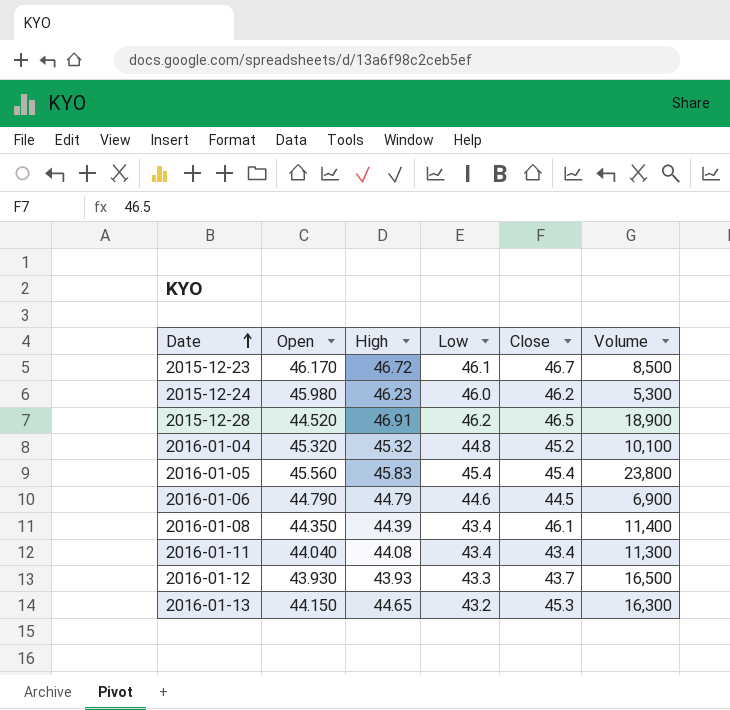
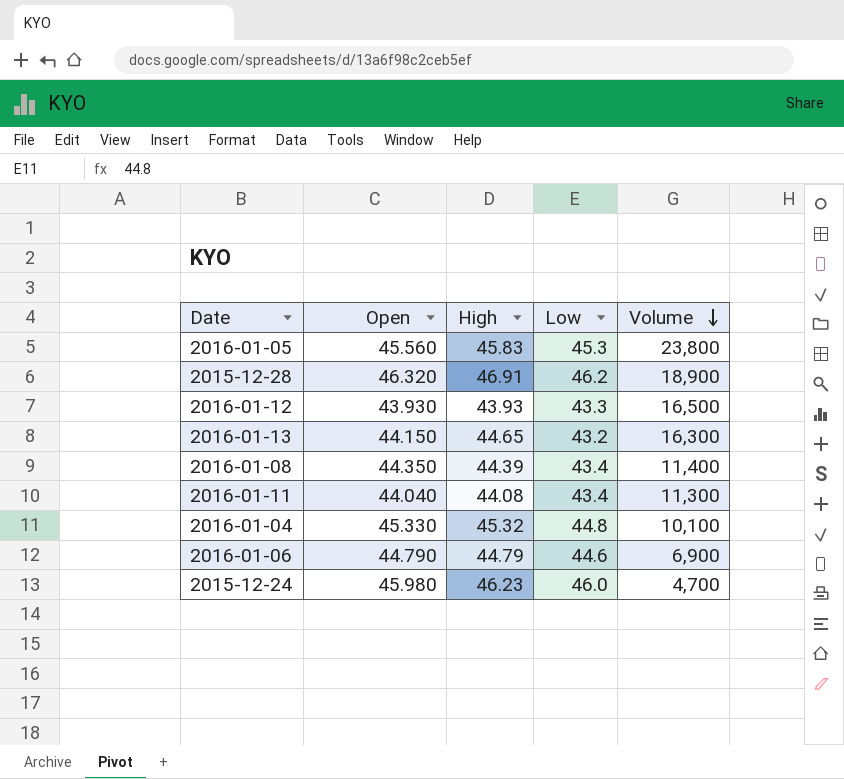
row order: Date ascending -> Volume descending
column Close | position: 5 -> none
row 2015-12-23: 46.170 | 46.72 | 46.1 | 46.7 | 8,500 -> none
2016-01-05 | Low: 45.4 -> 45.3
2015-12-28 | Open: 44.520 -> 46.320
2016-01-04 | Open: 45.320 -> 45.330
2015-12-24 | Volume: 5,300 -> 4,700

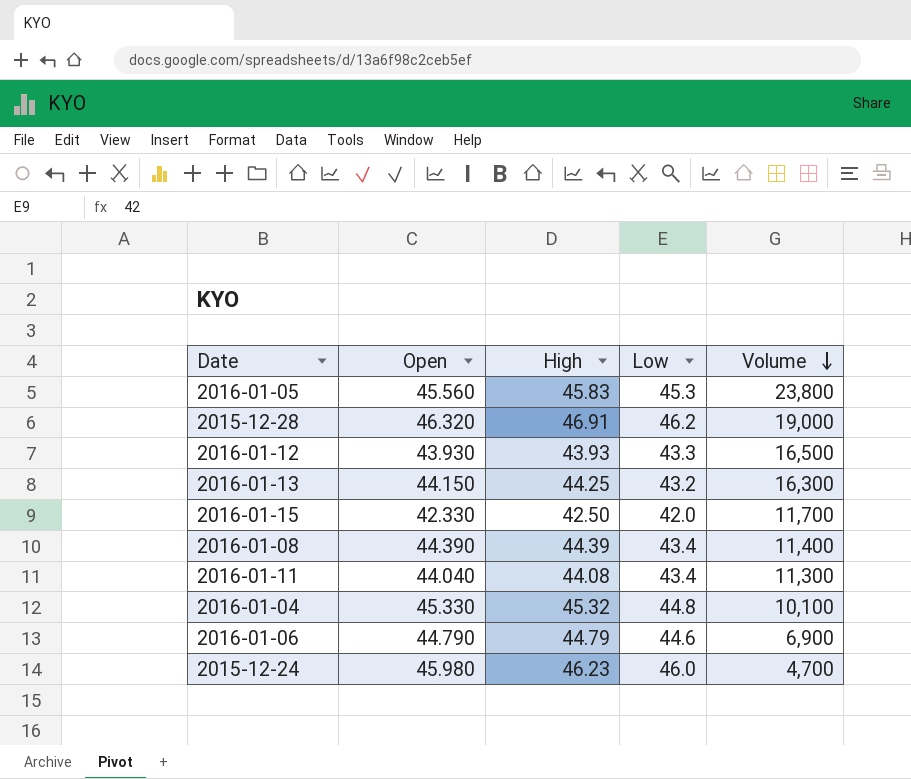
2015-12-28 | Volume: 18,900 -> 19,000
2016-01-13 | High: 44.65 -> 44.25
row 2016-01-15: none -> 42.330 | 42.50 | 42.0 | 11,700
2016-01-08 | Open: 44.350 -> 44.390

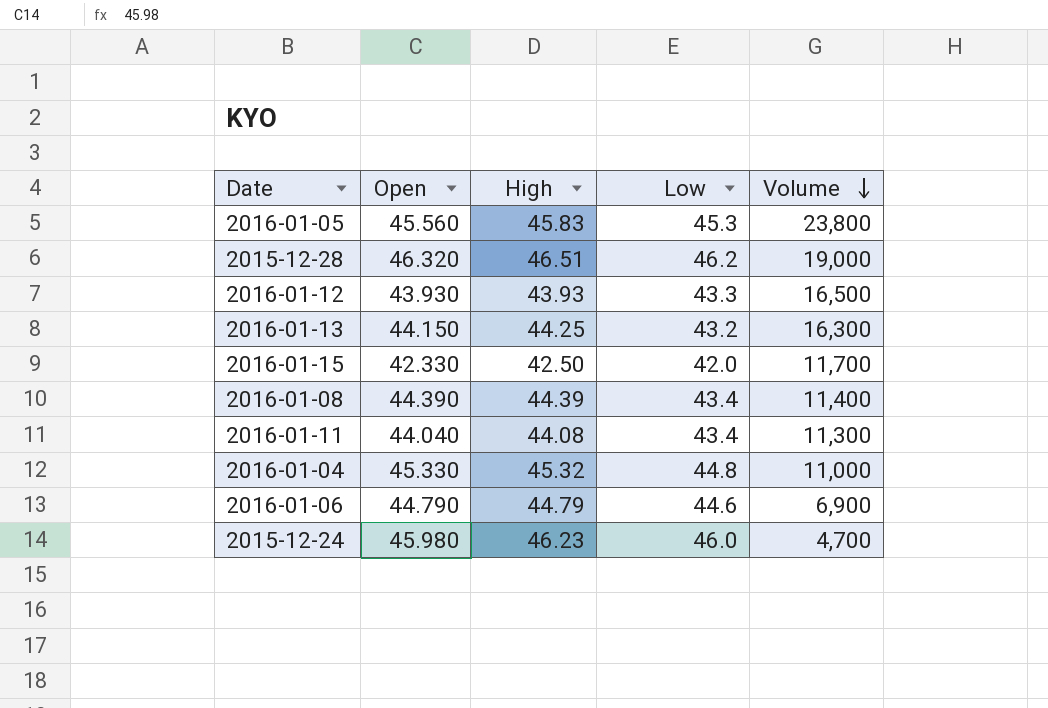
2015-12-28 | High: 46.91 -> 46.51
2016-01-04 | Volume: 10,100 -> 11,000

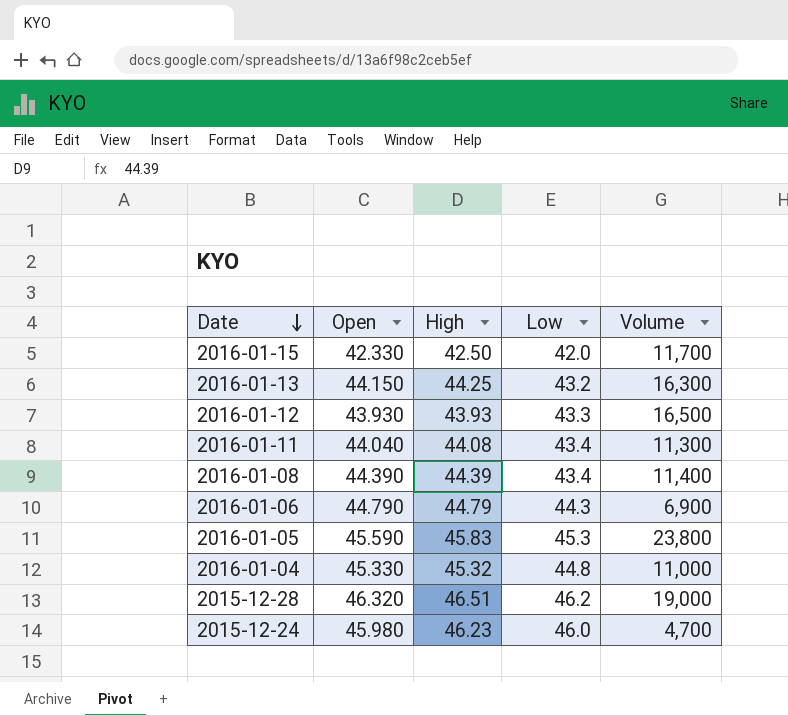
row order: Volume descending -> Date descending
2016-01-06 | Low: 44.6 -> 44.3
2016-01-05 | Open: 45.560 -> 45.590

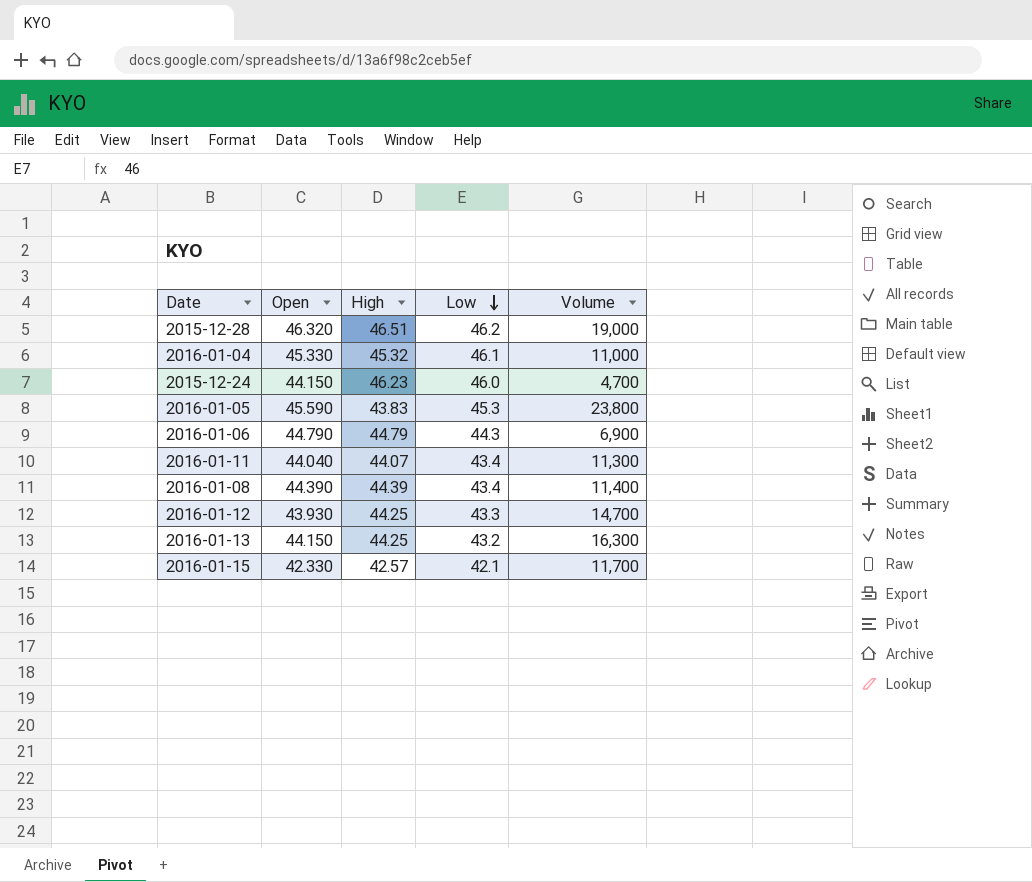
row order: Date descending -> Low descending
2016-01-04 | Low: 44.8 -> 46.1
2015-12-24 | Open: 45.980 -> 44.150
2016-01-05 | High: 45.83 -> 43.83
2016-01-11 | High: 44.08 -> 44.07
2016-01-12 | High: 43.93 -> 44.25
2016-01-12 | Volume: 16,500 -> 14,700
2016-01-15 | High: 42.50 -> 42.57
2016-01-15 | Low: 42.0 -> 42.1

